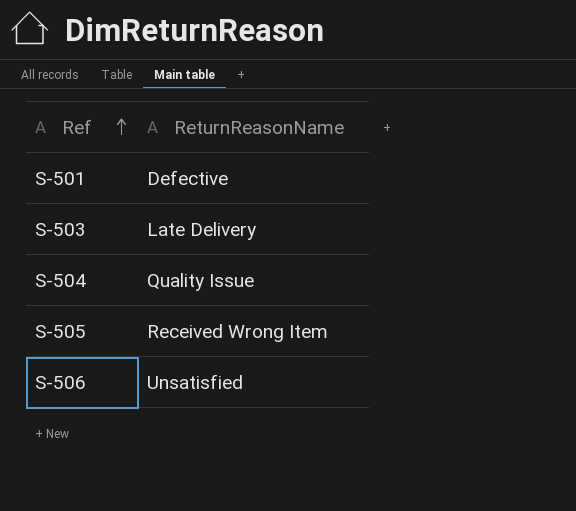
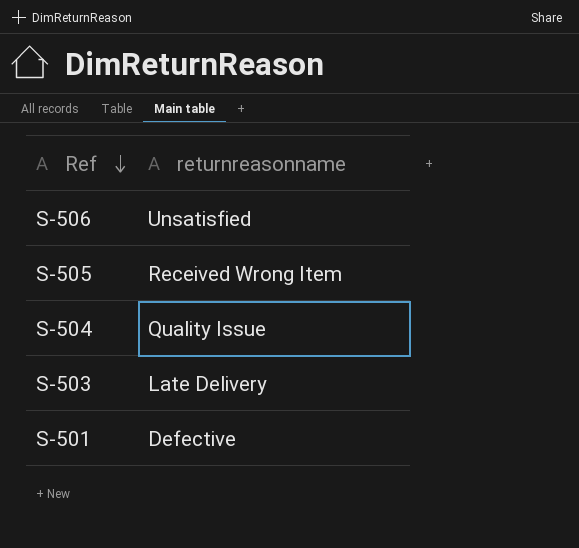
row order: Ref ascending -> Ref descending
column name: ReturnReasonName -> returnreasonname

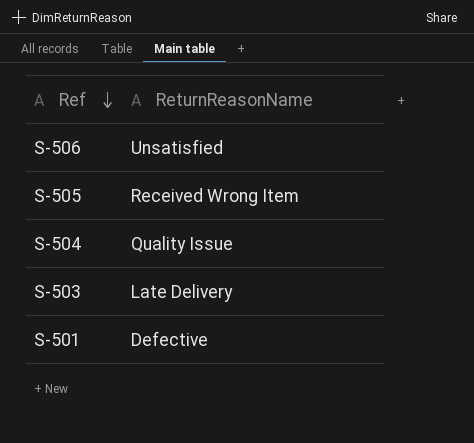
column name: returnreasonname -> ReturnReasonName

